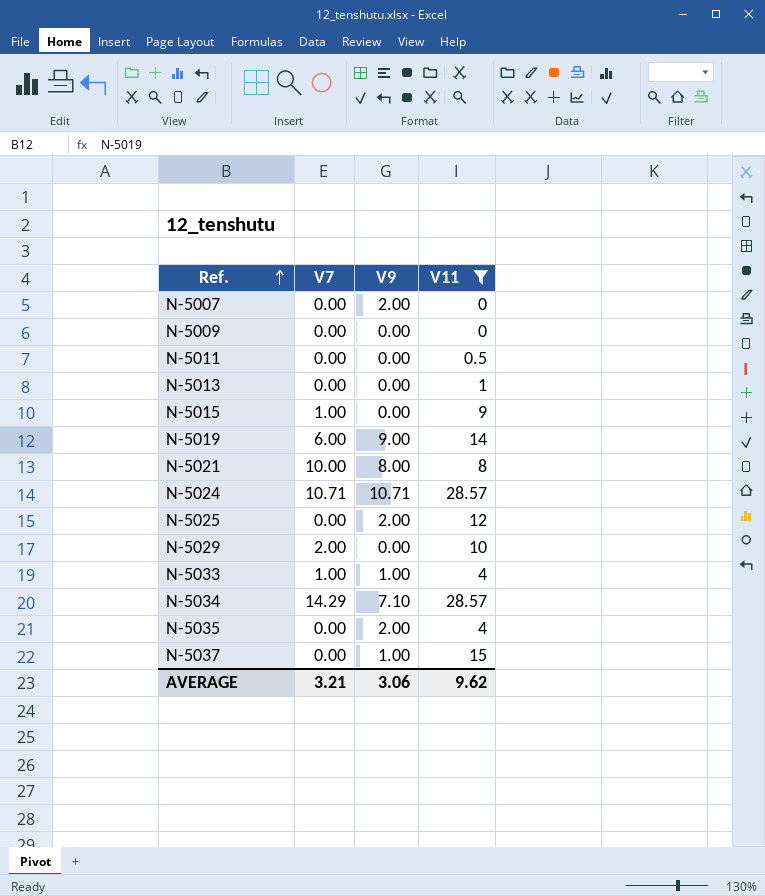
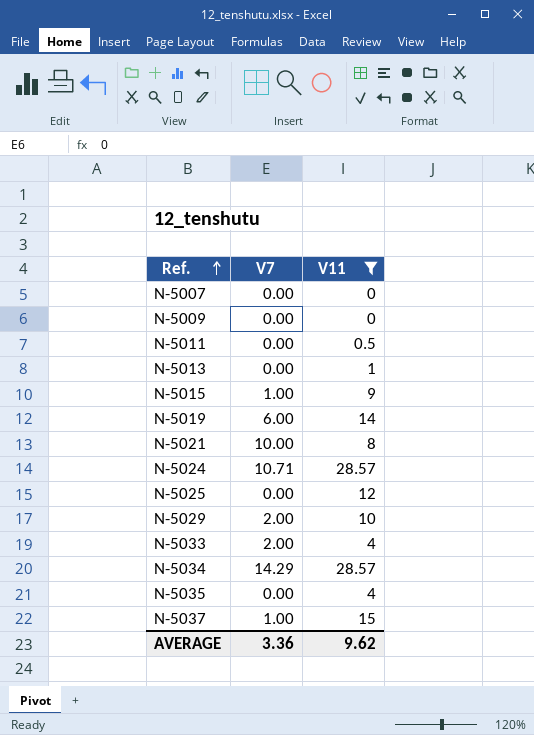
column V9 | position: 3 -> none
N-5033 | V7: 1.00 -> 2.00
N-5037 | V7: 0.00 -> 1.00
AVERAGE | V7: 3.21 -> 3.36

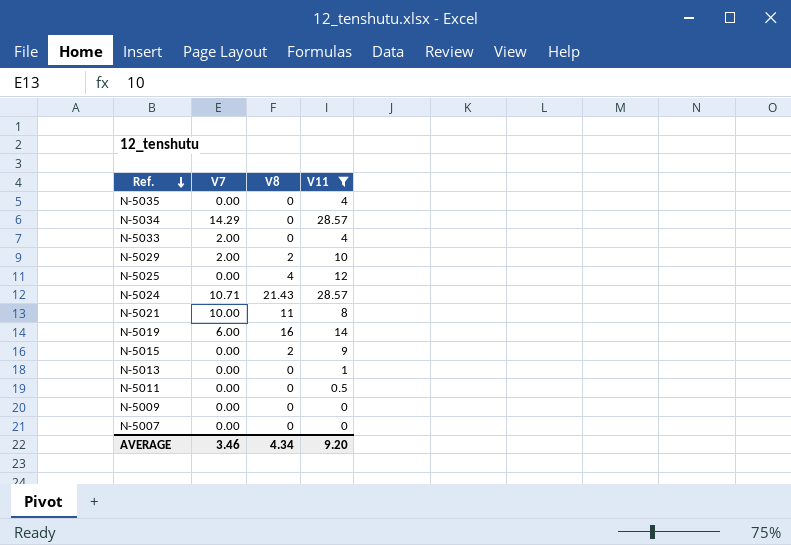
row order: Ref. ascending -> Ref. descending
column V8 | position: none -> 3
row N-5037: 1.00 | 15 -> none
N-5015 | V7: 1.00 -> 0.00
AVERAGE | V7: 3.36 -> 3.46
AVERAGE | V11: 9.62 -> 9.20

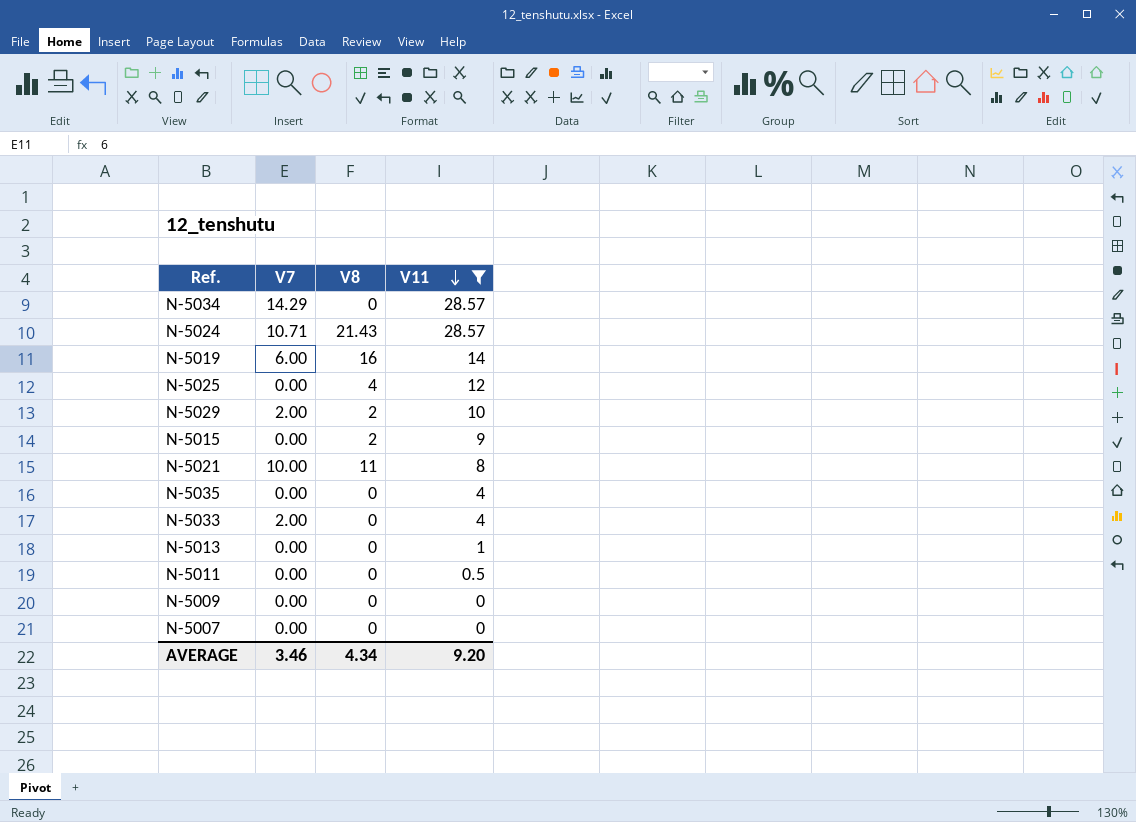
row order: Ref. descending -> V11 descending

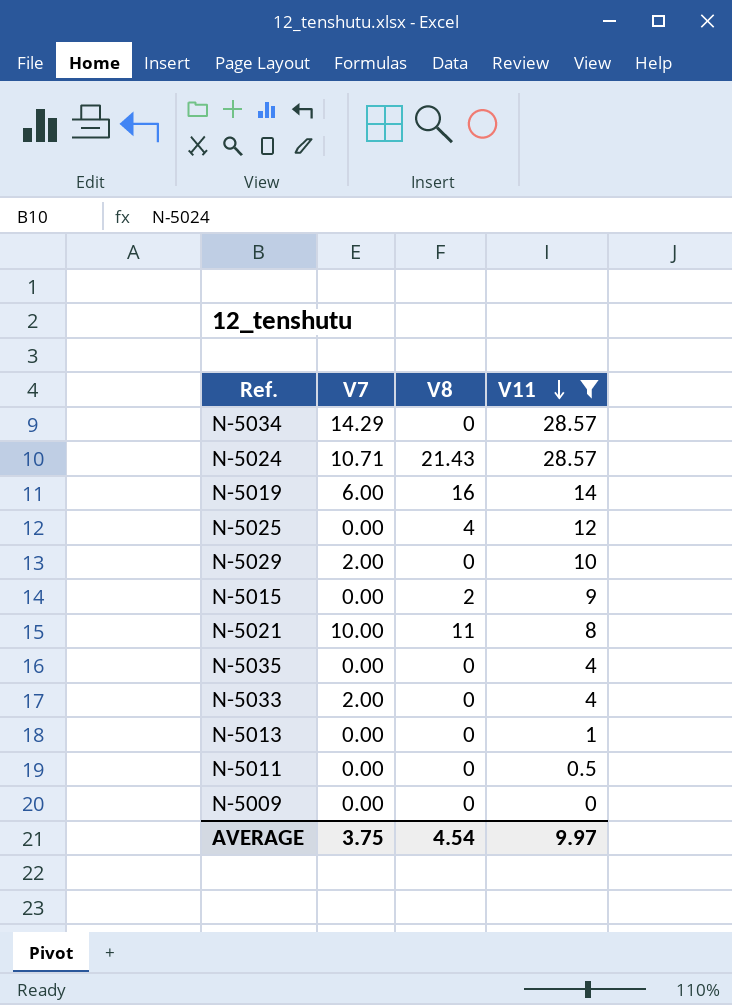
row N-5007: 0.00 | 0 | 0 -> none
N-5029 | V8: 2 -> 0
AVERAGE | V7: 3.46 -> 3.75
AVERAGE | V8: 4.34 -> 4.54
AVERAGE | V11: 9.20 -> 9.97

